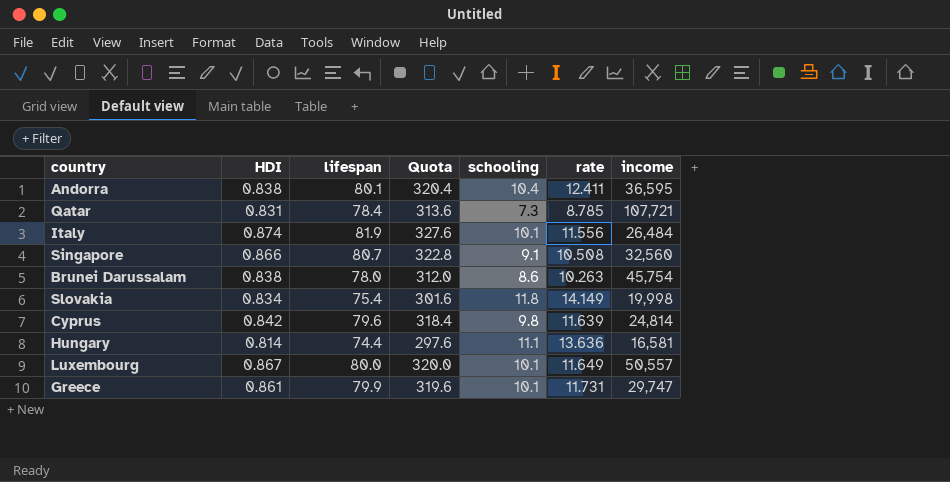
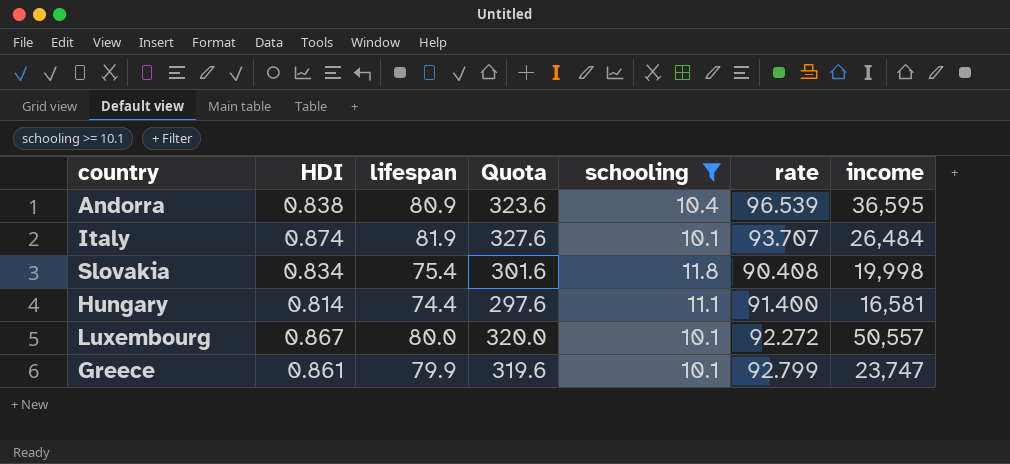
filter: none -> schooling >= 10.1
column rate | formula: [schooling] / [HDI] -> [lifespan] / [HDI]
Andorra | lifespan: 80.1 -> 80.9
Andorra | Quota: 320.4 -> 323.6
Greece | income: 29,747 -> 23,747

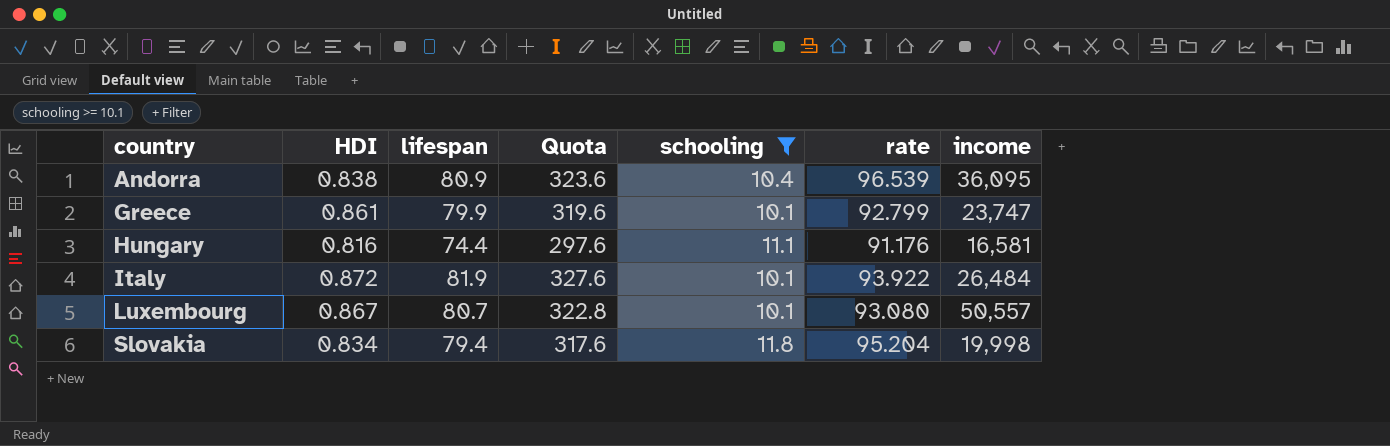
row order: none -> country ascending
Andorra | income: 36,595 -> 36,095
Hungary | HDI: 0.814 -> 0.816
Hungary | rate: 91.400 -> 91.176
Italy | HDI: 0.874 -> 0.872
Italy | rate: 93.707 -> 93.922
Luxembourg | lifespan: 80.0 -> 80.7
Luxembourg | Quota: 320.0 -> 322.8
Luxembourg | rate: 92.272 -> 93.080
Slovakia | lifespan: 75.4 -> 79.4
Slovakia | Quota: 301.6 -> 317.6
Slovakia | rate: 90.408 -> 95.204

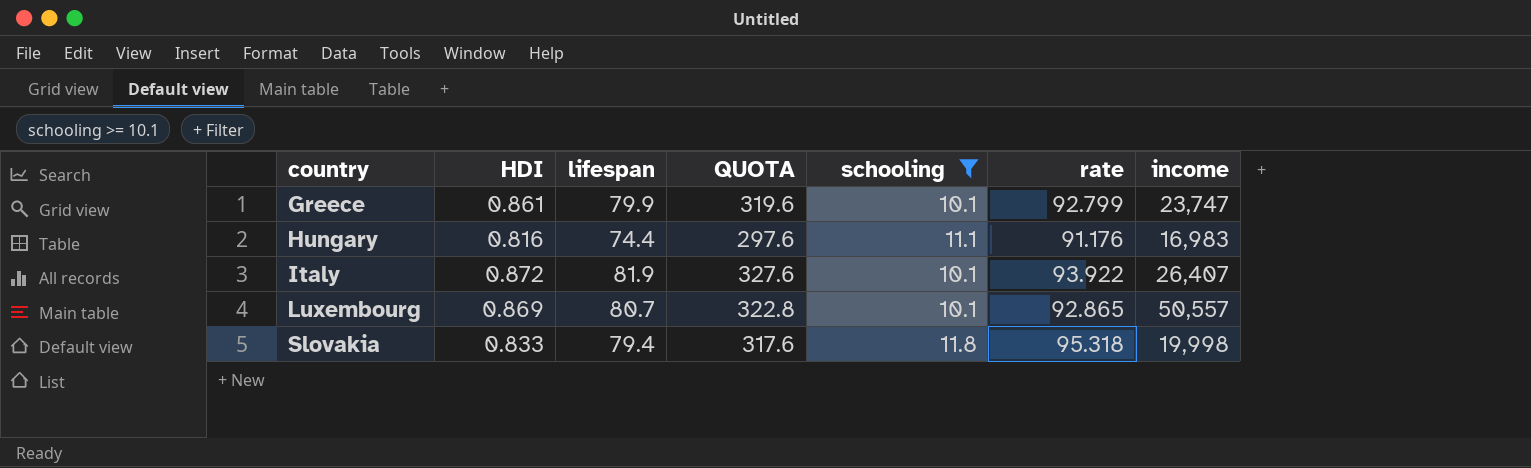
column name: Quota -> QUOTA
row Andorra: 0.838 | 80.9 | 323.6 | 10.4 | 96.539 | 36,095 -> none
Hungary | income: 16,581 -> 16,983
Italy | income: 26,484 -> 26,407
Luxembourg | HDI: 0.867 -> 0.869
Luxembourg | rate: 93.080 -> 92.865
Slovakia | HDI: 0.834 -> 0.833
Slovakia | rate: 95.204 -> 95.318

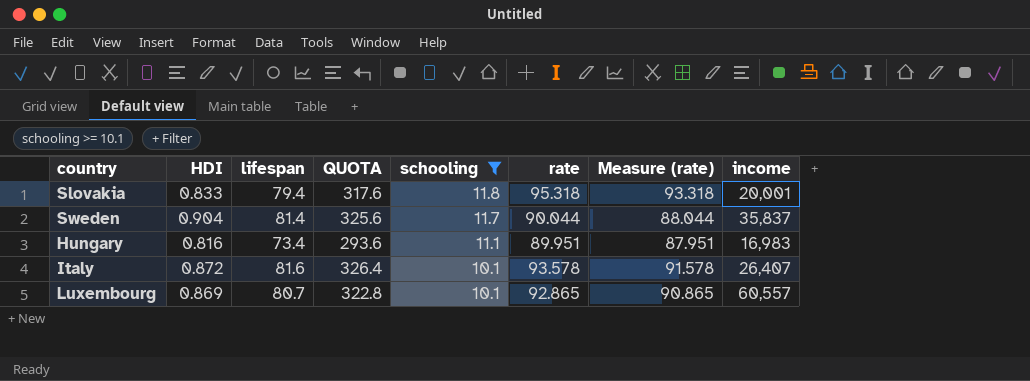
row order: country ascending -> schooling descending
column Measure (rate) | formula: none -> [rate] - 2
row Greece: 0.861 | 79.9 | 319.6 | 10.1 | 92.799 | 23,747 -> none
Slovakia | income: 19,998 -> 20,001
row Sweden: none -> 0.904 | 81.4 | 325.6 | 11.7 | 90.044 | 88.044 | 35,837
Hungary | lifespan: 74.4 -> 73.4
Hungary | QUOTA: 297.6 -> 293.6
Hungary | rate: 91.176 -> 89.951
Italy | lifespan: 81.9 -> 81.6
Italy | QUOTA: 327.6 -> 326.4
Italy | rate: 93.922 -> 93.578
Luxembourg | income: 50,557 -> 60,557

